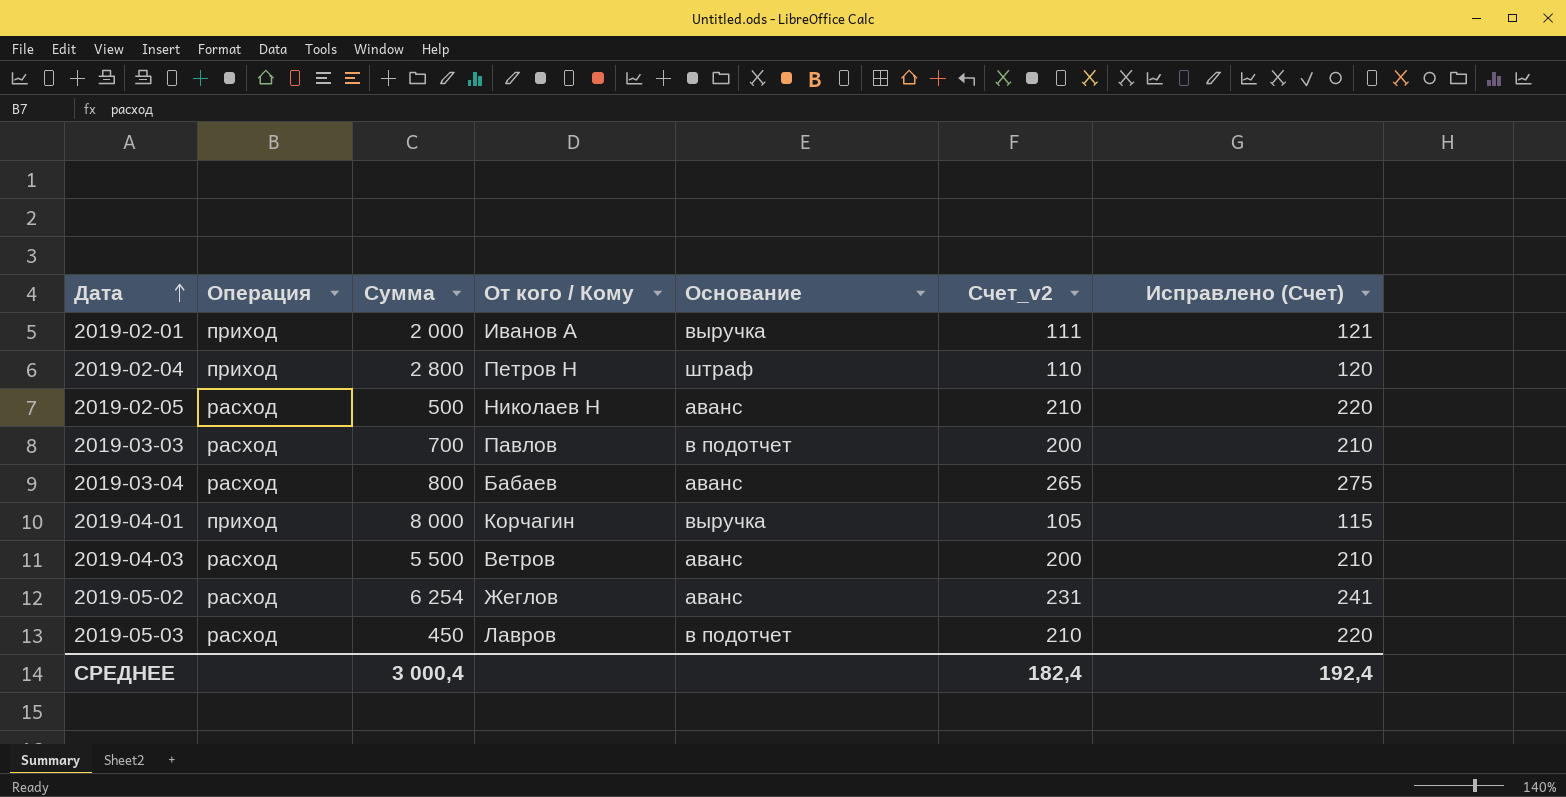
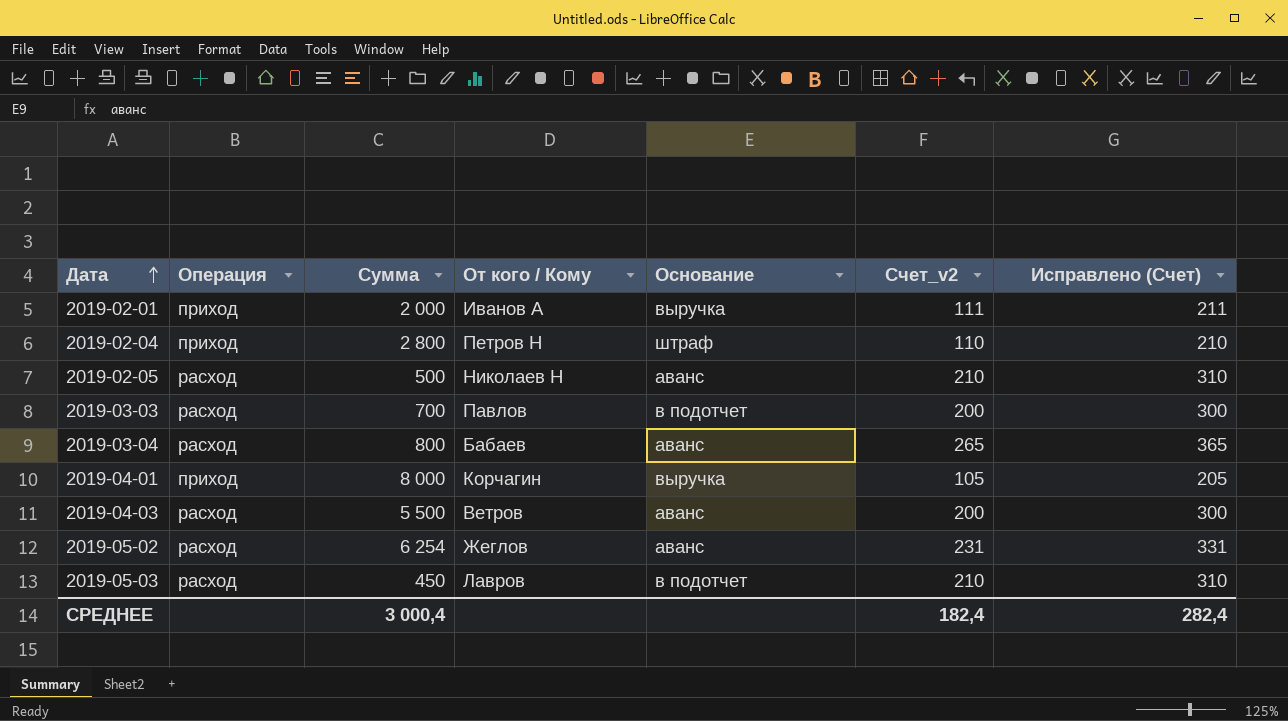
column Исправлено (Счет) | formula: [Счет_v2] + 10 -> [Счет_v2] + 100
СРЕДНЕЕ | Исправлено (Счет): 192,4 -> 282,4

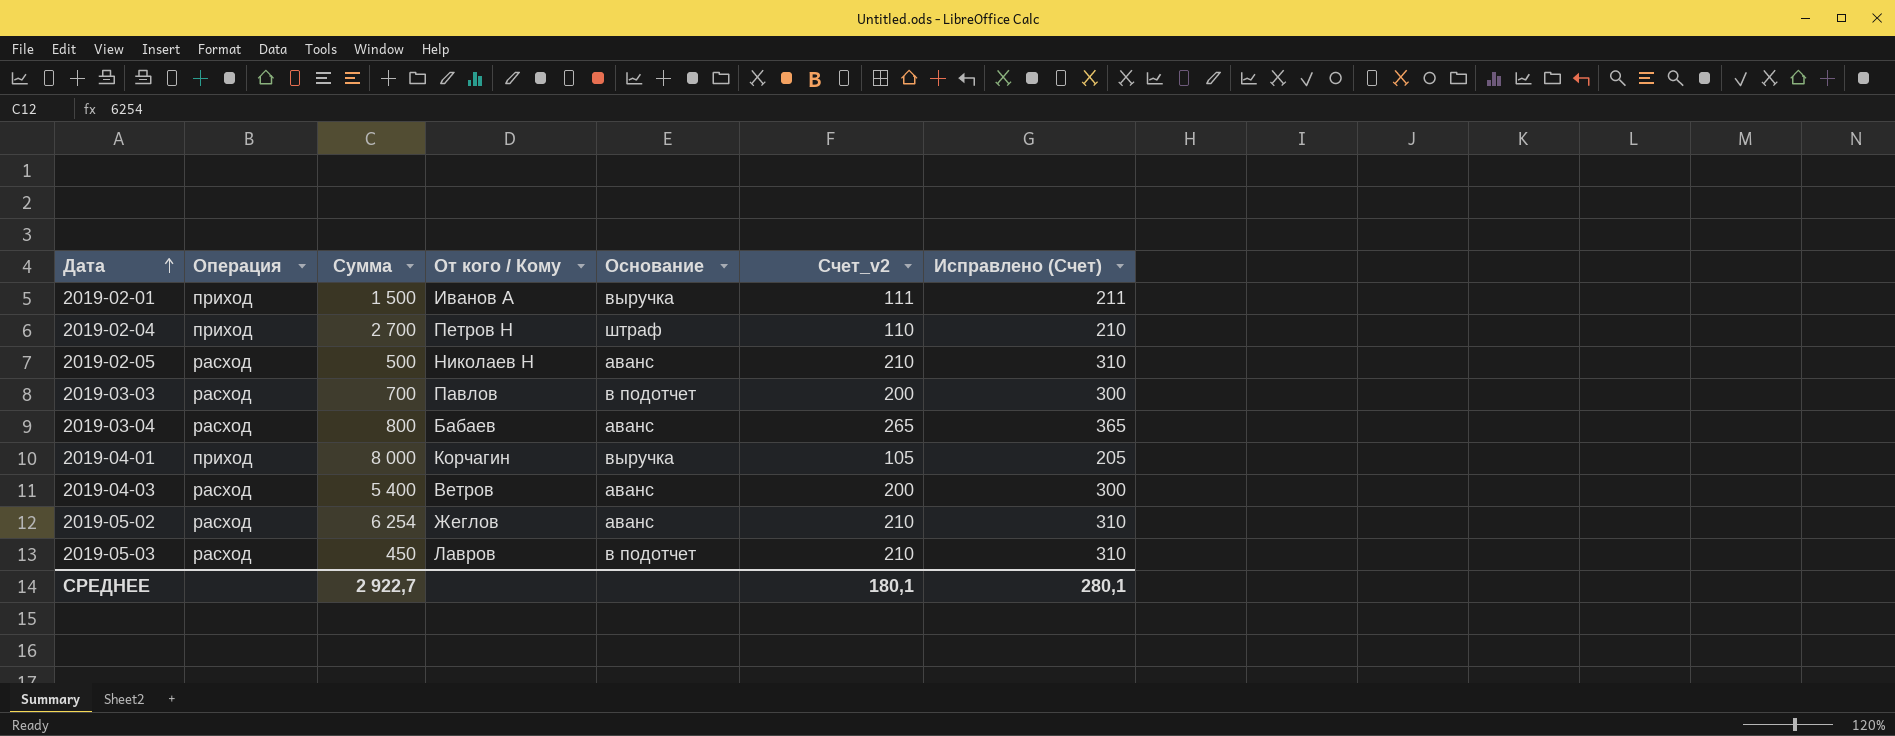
2019-02-01 | Сумма: 2 000 -> 1 500
2019-02-04 | Сумма: 2 800 -> 2 700
2019-04-03 | Сумма: 5 500 -> 5 400
2019-05-02 | Счет_v2: 231 -> 210
2019-05-02 | Исправлено (Счет): 331 -> 310
СРЕДНЕЕ | Сумма: 3 000,4 -> 2 922,7
СРЕДНЕЕ | Счет_v2: 182,4 -> 180,1
СРЕДНЕЕ | Исправлено (Счет): 282,4 -> 280,1

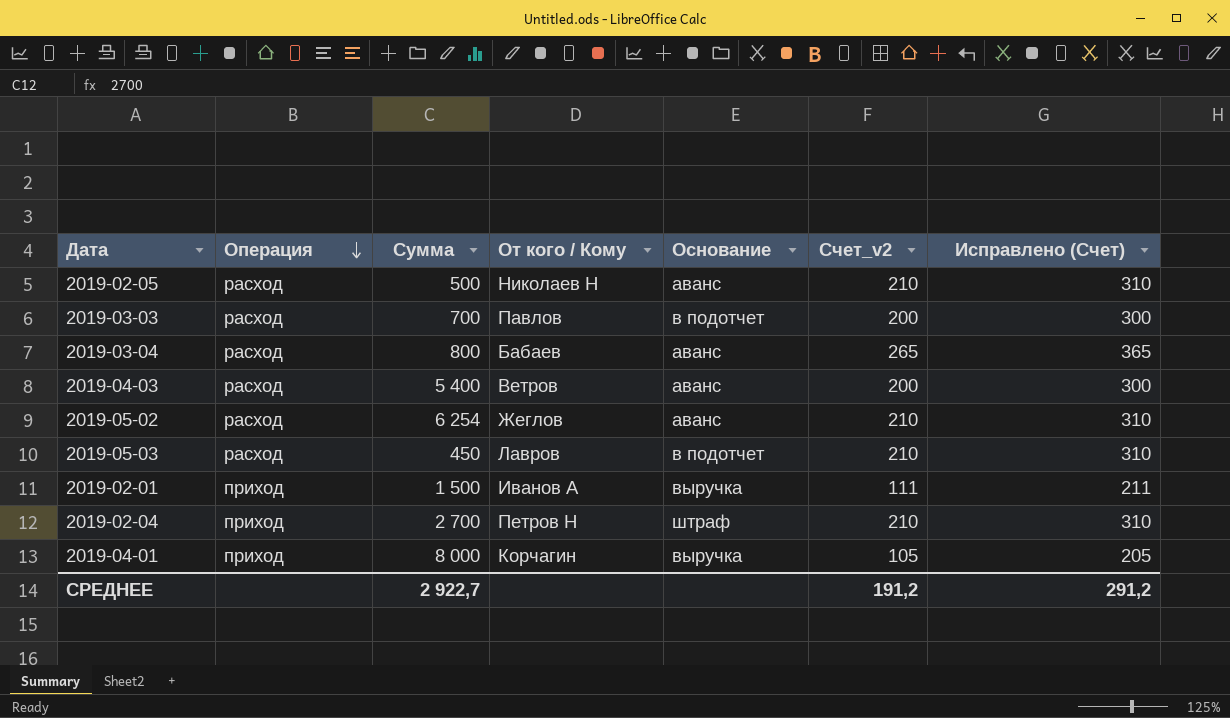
row order: Дата ascending -> Операция descending
2019-02-04 | Счет_v2: 110 -> 210
2019-02-04 | Исправлено (Счет): 210 -> 310
СРЕДНЕЕ | Счет_v2: 180,1 -> 191,2
СРЕДНЕЕ | Исправлено (Счет): 280,1 -> 291,2

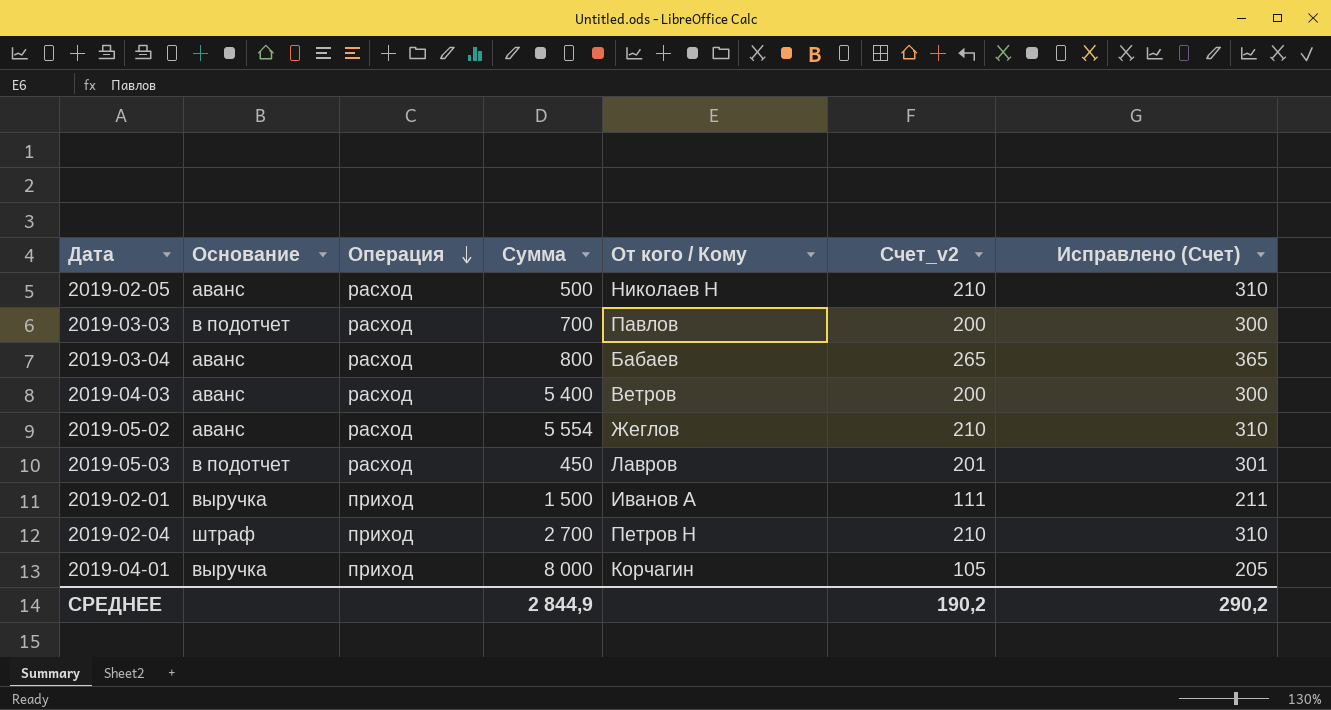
column Основание | position: 5 -> 2
2019-05-02 | Сумма: 6 254 -> 5 554
2019-05-03 | Счет_v2: 210 -> 201
2019-05-03 | Исправлено (Счет): 310 -> 301
СРЕДНЕЕ | Сумма: 2 922,7 -> 2 844,9
СРЕДНЕЕ | Счет_v2: 191,2 -> 190,2
СРЕДНЕЕ | Исправлено (Счет): 291,2 -> 290,2

